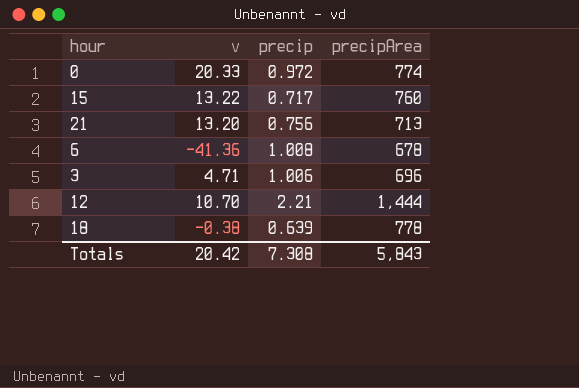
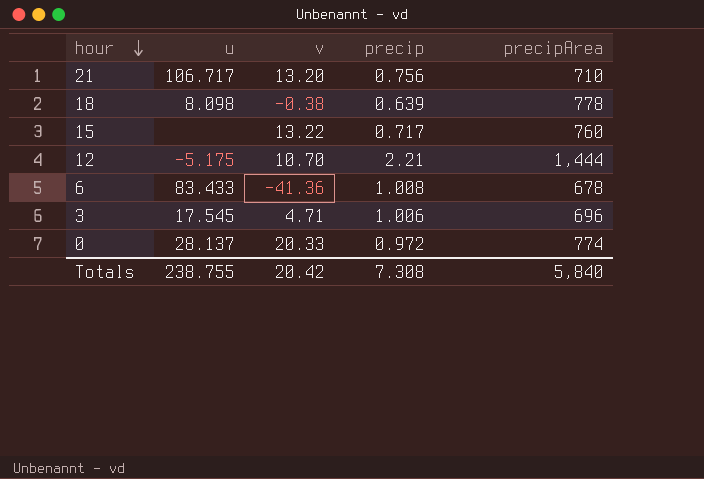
row order: none -> hour descending
column u | position: none -> 2
21 | precipArea: 713 -> 710
Totals | precipArea: 5,843 -> 5,840

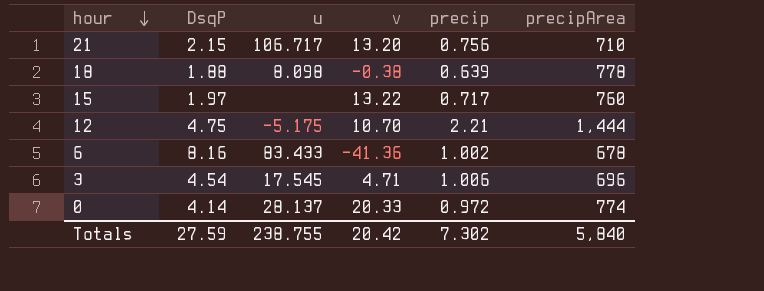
column DsqP | position: none -> 2
6 | precip: 1.008 -> 1.002
Totals | precip: 7.308 -> 7.302

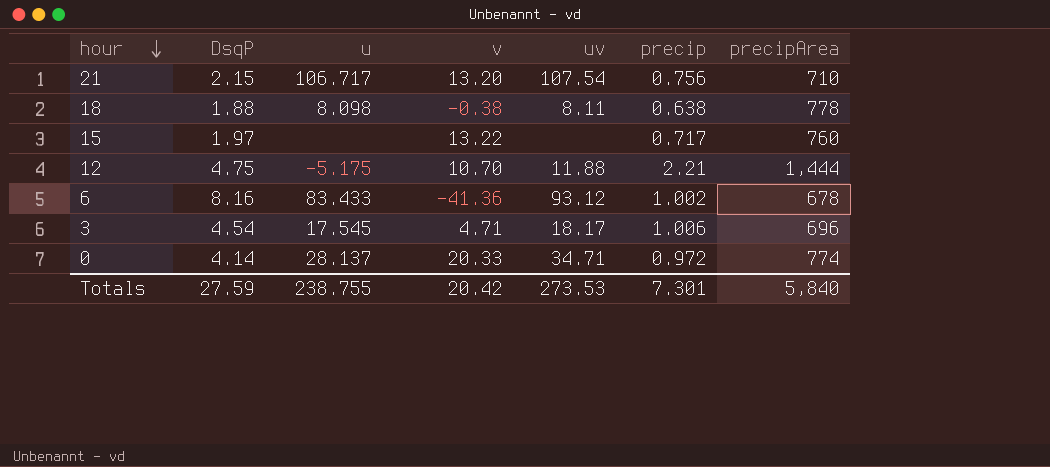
column uv | position: none -> 5
18 | precip: 0.639 -> 0.638
Totals | precip: 7.302 -> 7.301

